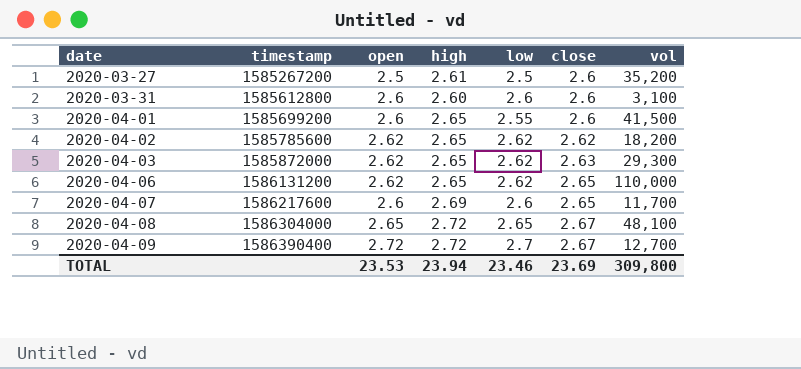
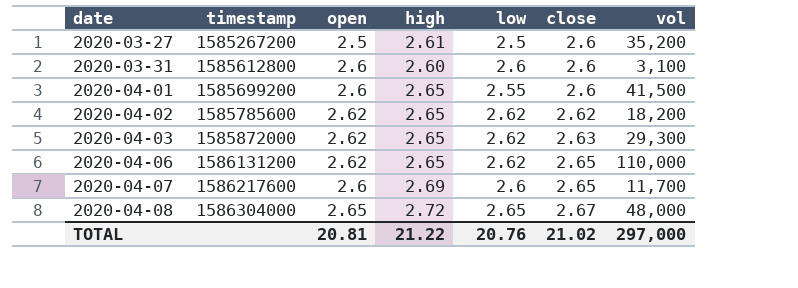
row 2020-04-09: 1586390400 | 2.72 | 2.72 | 2.7 | 2.67 | 12,700 -> none
2020-04-08 | vol: 48,100 -> 48,000
TOTAL | open: 23.53 -> 20.81
TOTAL | high: 23.94 -> 21.22
TOTAL | low: 23.46 -> 20.76
TOTAL | close: 23.69 -> 21.02
TOTAL | vol: 309,800 -> 297,000

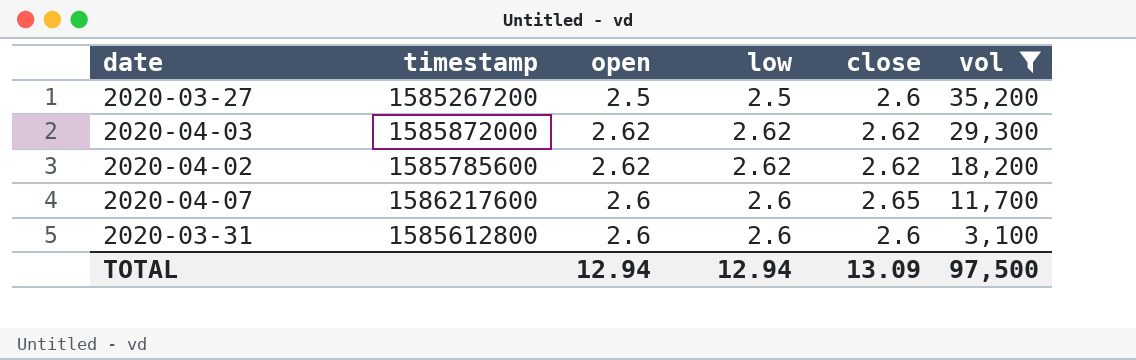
filter: none -> vol <= 35,200
row order: date ascending -> vol descending
column high | position: 4 -> none
2020-04-03 | close: 2.63 -> 2.62
TOTAL | open: 20.81 -> 12.94
TOTAL | low: 20.76 -> 12.94
TOTAL | close: 21.02 -> 13.09
TOTAL | vol: 297,000 -> 97,500

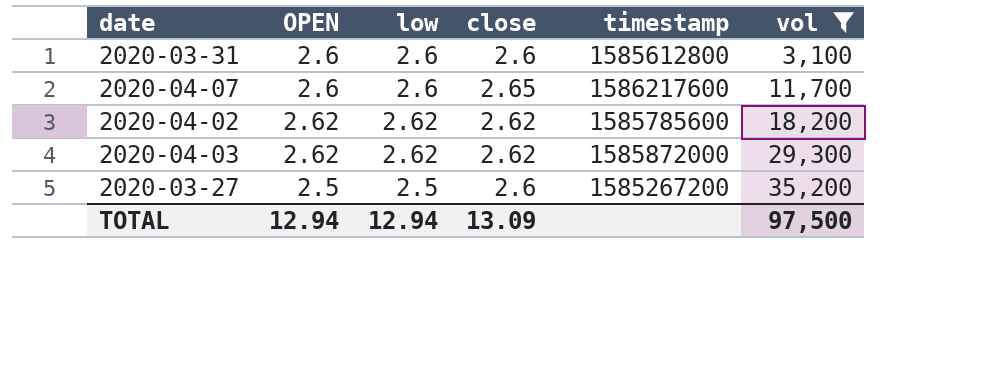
row order: vol descending -> vol ascending
column name: open -> OPEN
column timestamp | position: 2 -> 5

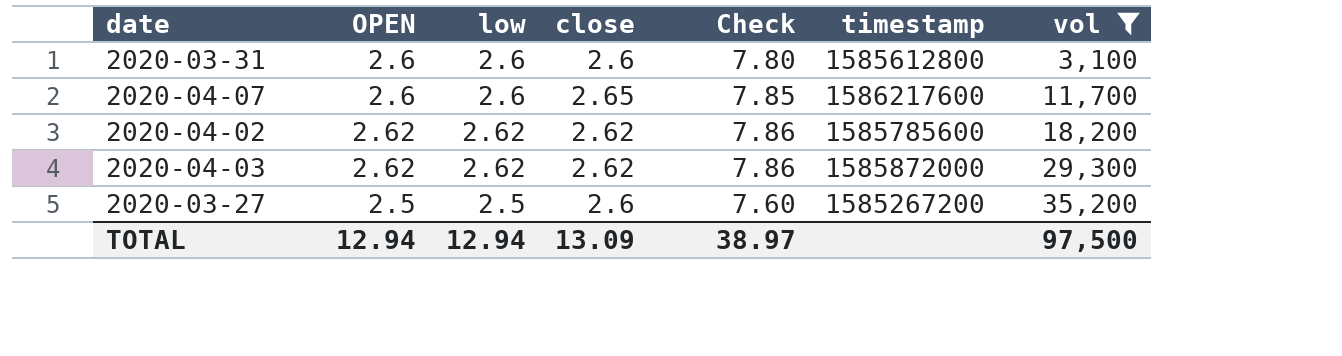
column Check | formula: none -> [OPEN] + [low] + [close]

